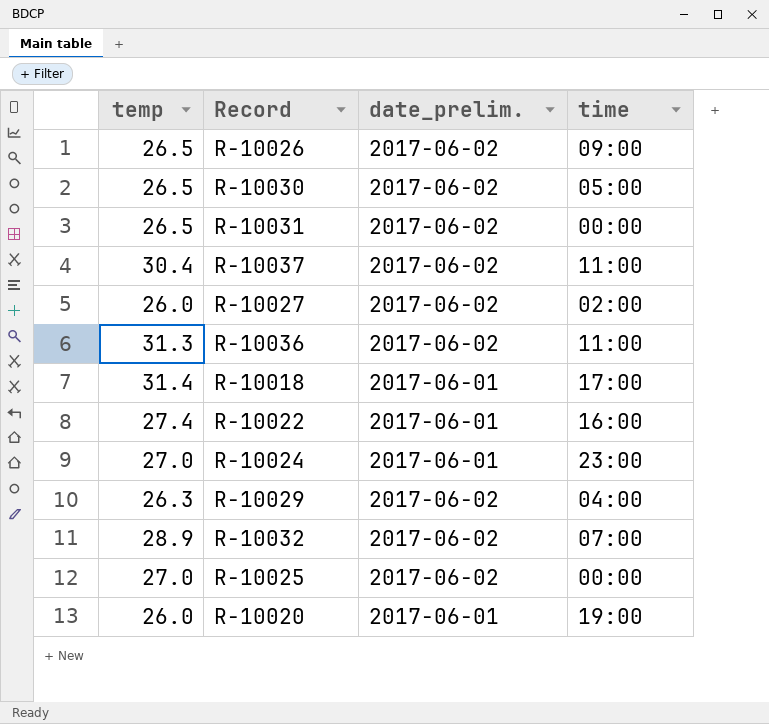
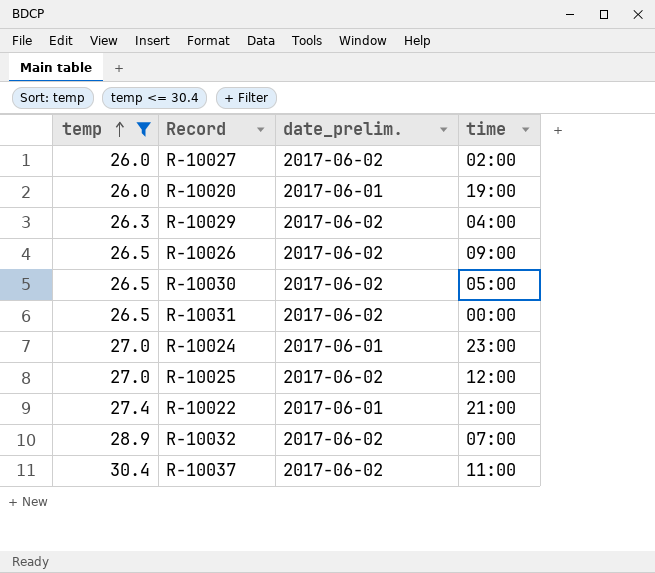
filter: none -> temp <= 30.4
row order: none -> temp ascending
R-10025 | time: 00:00 -> 12:00
R-10022 | time: 16:00 -> 21:00

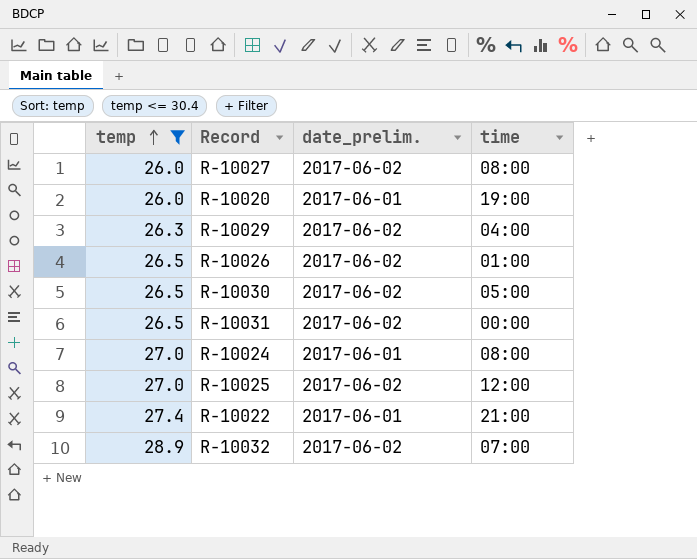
row R-10037: 30.4 | 2017-06-02 | 11:00 -> none
R-10027 | time: 02:00 -> 08:00
R-10026 | time: 09:00 -> 01:00
R-10024 | time: 23:00 -> 08:00

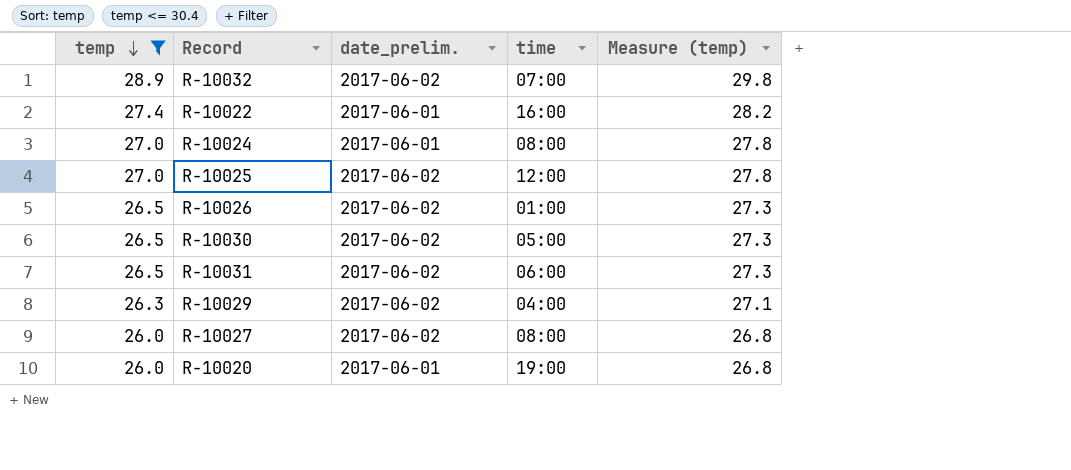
row order: temp ascending -> temp descending
column Measure (temp) | formula: none -> [temp] * 1.03
R-10022 | time: 21:00 -> 16:00
R-10031 | time: 00:00 -> 06:00

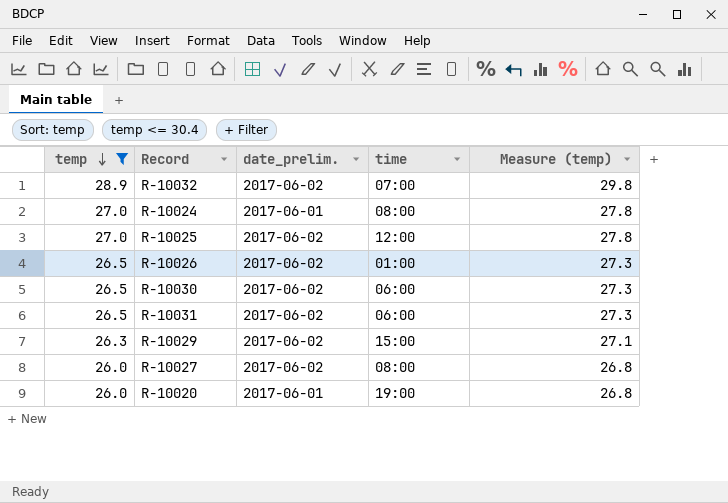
row R-10022: 27.4 | 2017-06-01 | 16:00 | 28.2 -> none
R-10030 | time: 05:00 -> 06:00
R-10029 | time: 04:00 -> 15:00

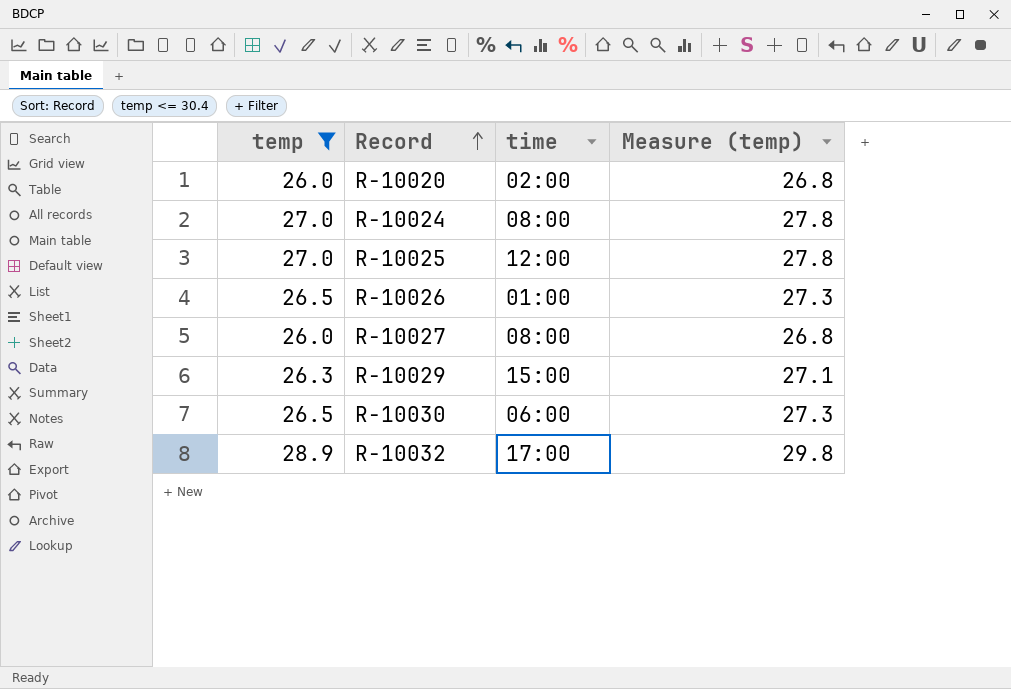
row order: temp descending -> Record ascending
column date_prelim. | position: 3 -> none
row R-10031: 26.5 | 2017-06-02 | 06:00 | 27.3 -> none
R-10020 | time: 19:00 -> 02:00
R-10032 | time: 07:00 -> 17:00

